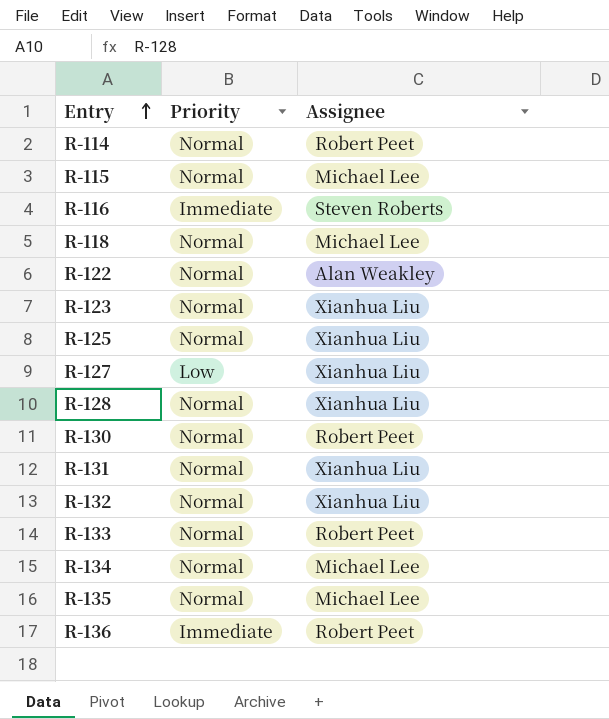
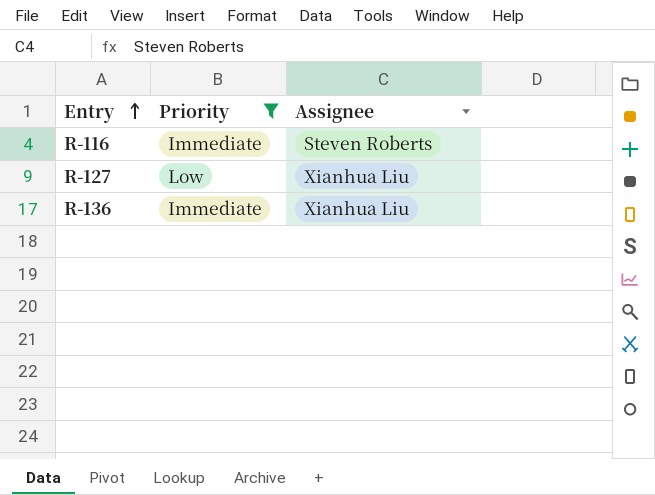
filter: none -> Priority != Normal
R-136 | Assignee: Robert Peet -> Xianhua Liu

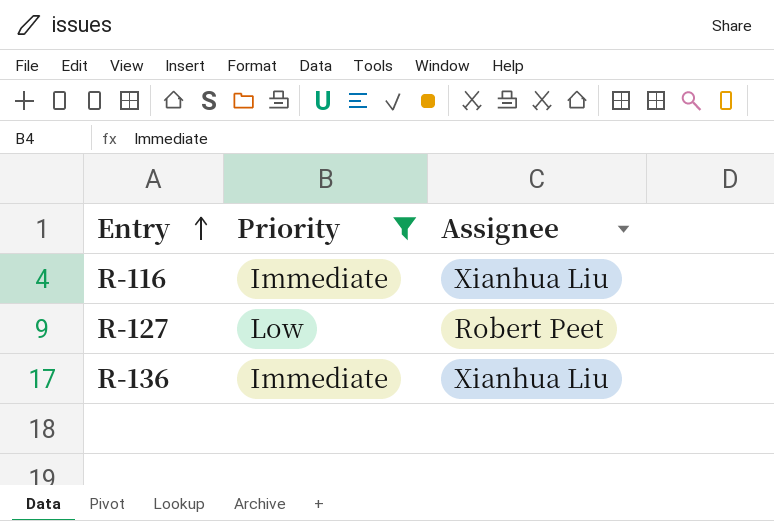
R-116 | Assignee: Steven Roberts -> Xianhua Liu
R-127 | Assignee: Xianhua Liu -> Robert Peet

